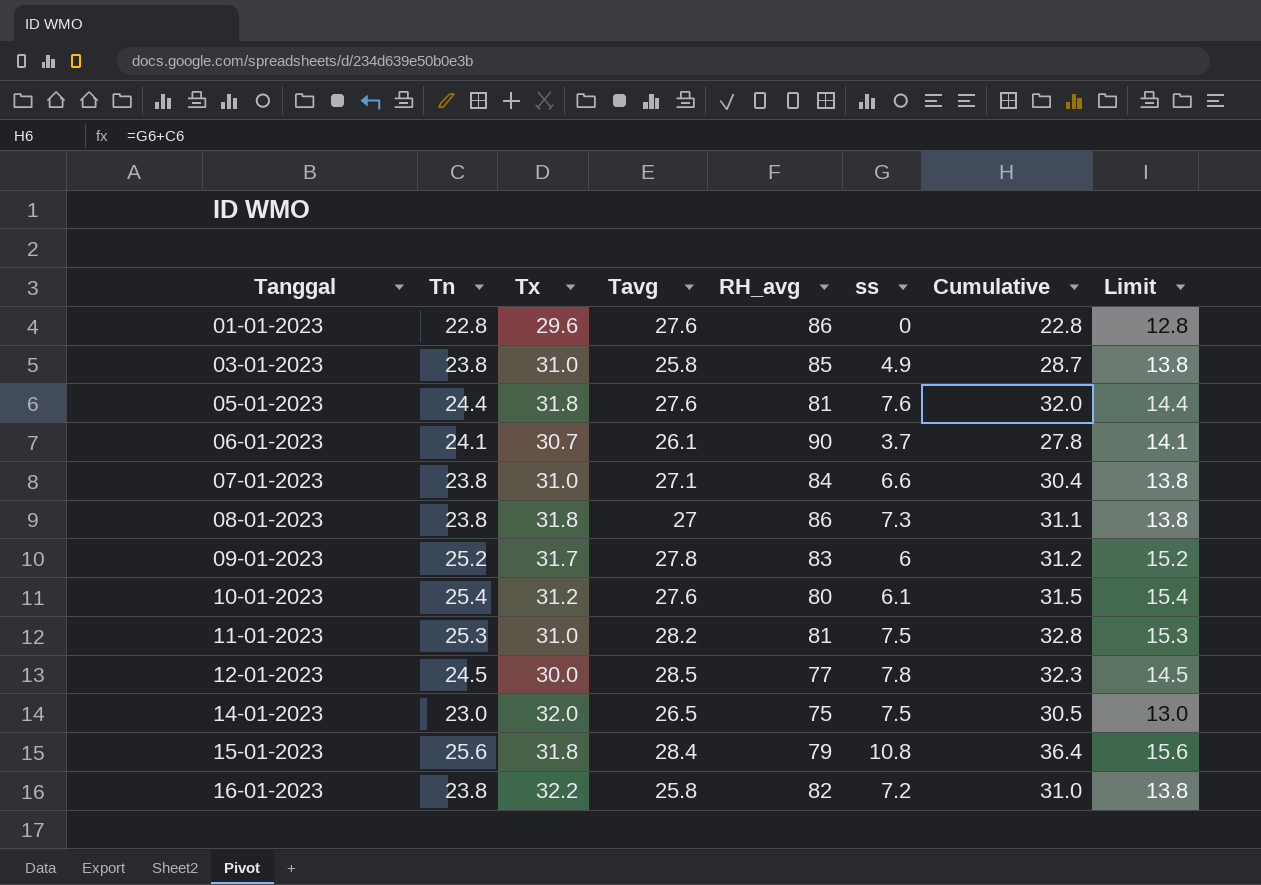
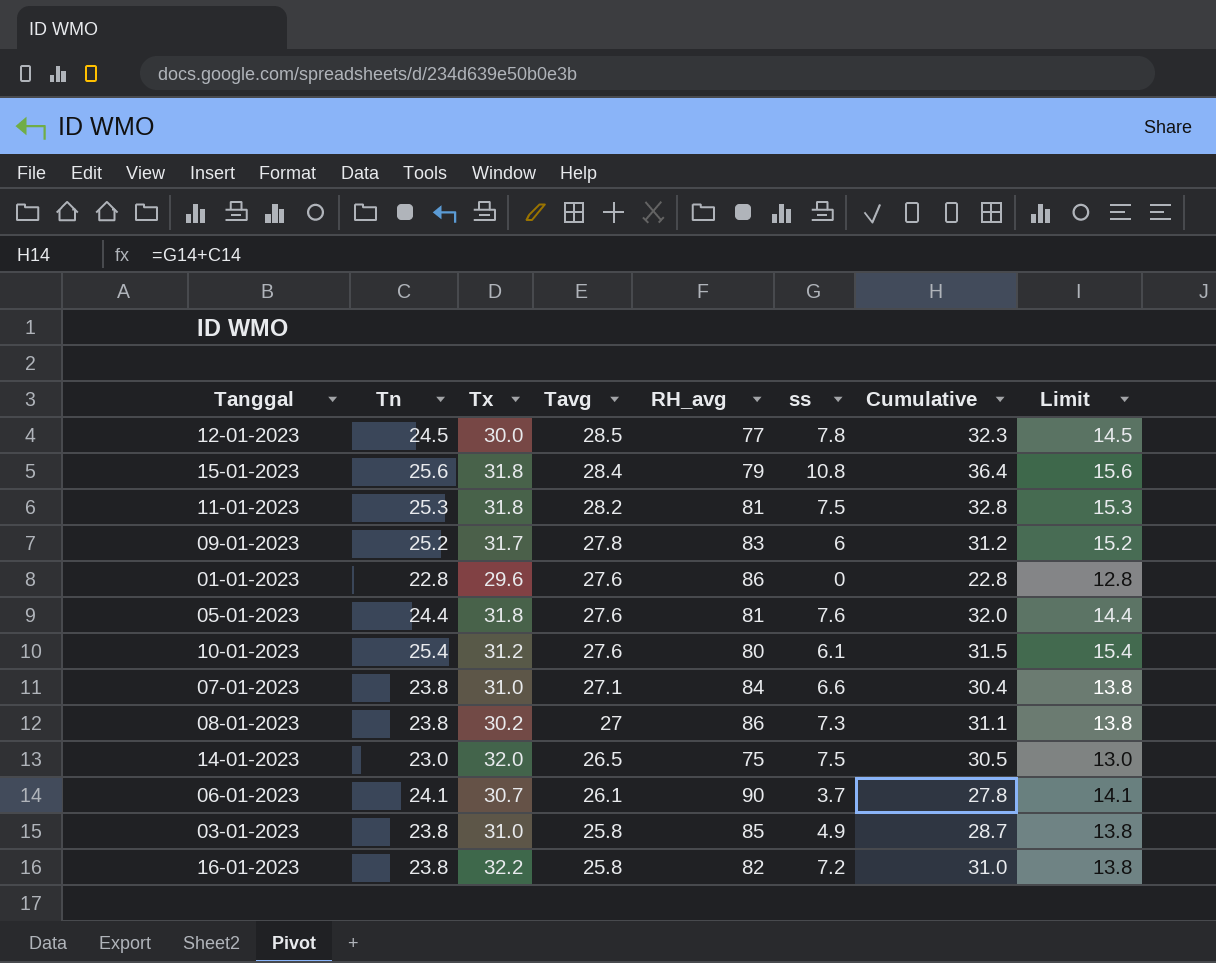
row order: Tanggal ascending -> Tavg descending
11-01-2023 | Tx: 31.0 -> 31.8
08-01-2023 | Tx: 31.8 -> 30.2

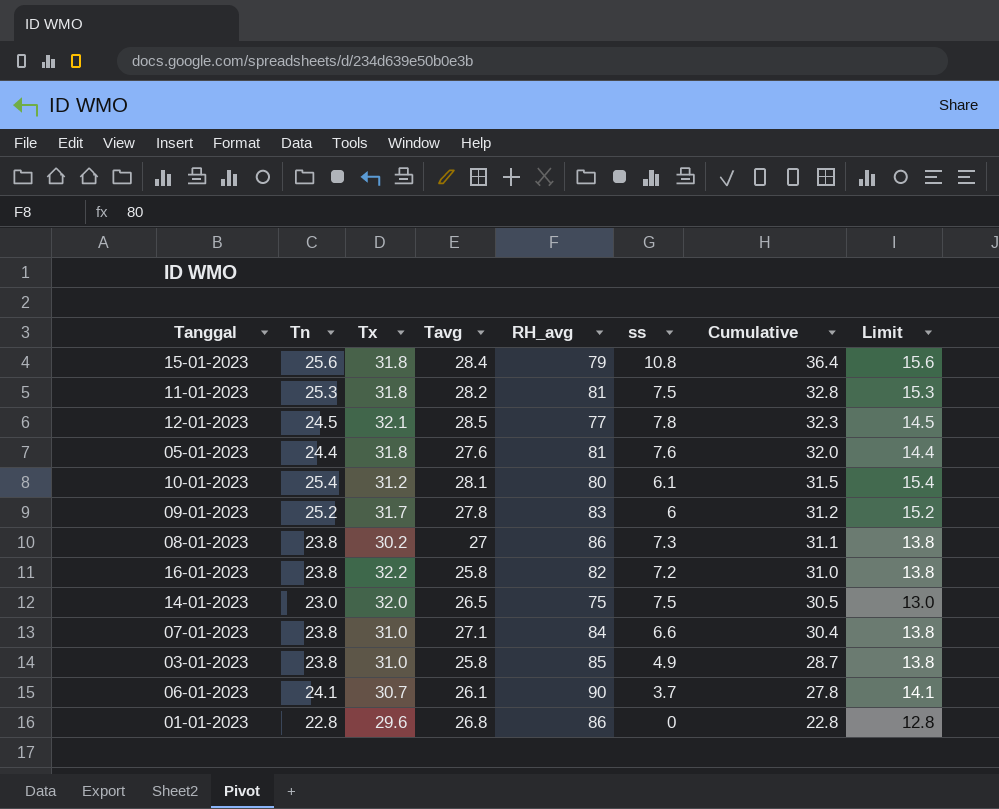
row order: Tavg descending -> Cumulative descending
12-01-2023 | Tx: 30.0 -> 32.1
10-01-2023 | Tavg: 27.6 -> 28.1
01-01-2023 | Tavg: 27.6 -> 26.8

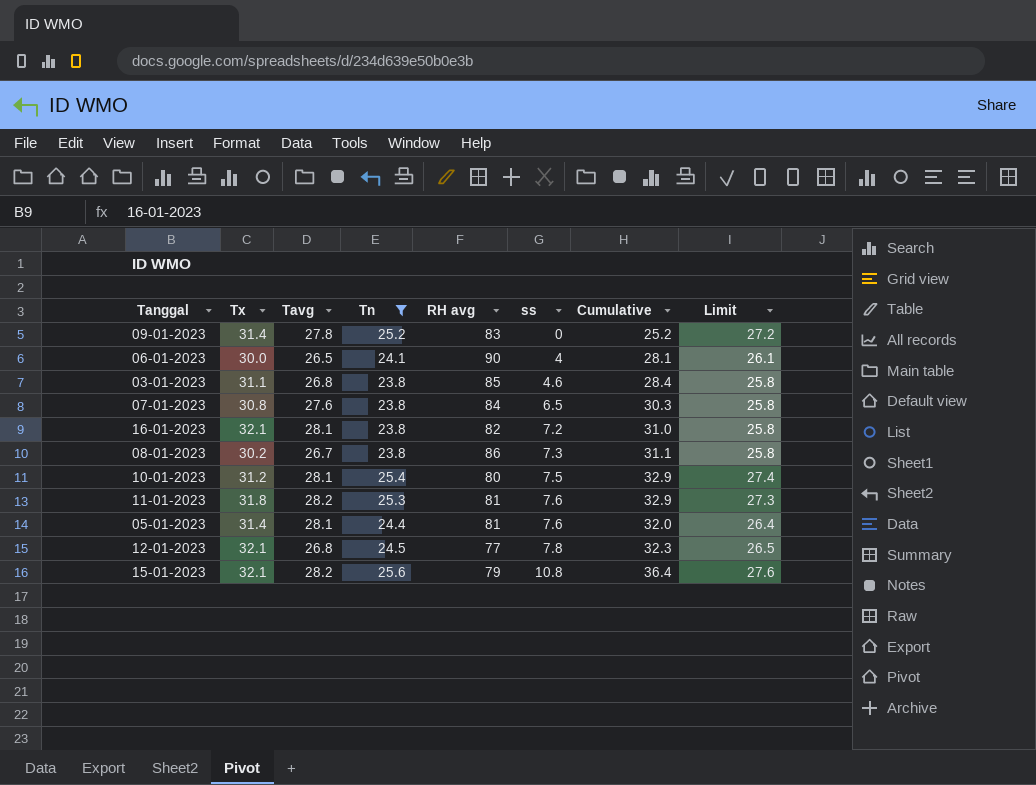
filter: none -> Tn >= 23.8
row order: Cumulative descending -> ss ascending
column Tn | position: 2 -> 4
column name: RH_avg -> RH avg
column Limit | formula: [Tn] - 10 -> [Tn] + 2
09-01-2023 | Tx: 31.7 -> 31.4
09-01-2023 | ss: 6 -> 0
09-01-2023 | Cumulative: 31.2 -> 25.2
06-01-2023 | Tx: 30.7 -> 30.0
06-01-2023 | Tavg: 26.1 -> 26.5
06-01-2023 | ss: 3.7 -> 4
06-01-2023 | Cumulative: 27.8 -> 28.1
03-01-2023 | Tx: 31.0 -> 31.1
03-01-2023 | Tavg: 25.8 -> 26.8
03-01-2023 | ss: 4.9 -> 4.6
03-01-2023 | Cumulative: 28.7 -> 28.4
07-01-2023 | Tx: 31.0 -> 30.8
07-01-2023 | Tavg: 27.1 -> 27.6
07-01-2023 | ss: 6.6 -> 6.5
07-01-2023 | Cumulative: 30.4 -> 30.3
16-01-2023 | Tx: 32.2 -> 32.1
16-01-2023 | Tavg: 25.8 -> 28.1
08-01-2023 | Tavg: 27 -> 26.7
10-01-2023 | ss: 6.1 -> 7.5
10-01-2023 | Cumulative: 31.5 -> 32.9
11-01-2023 | ss: 7.5 -> 7.6
11-01-2023 | Cumulative: 32.8 -> 32.9
05-01-2023 | Tx: 31.8 -> 31.4
05-01-2023 | Tavg: 27.6 -> 28.1
12-01-2023 | Tavg: 28.5 -> 26.8
15-01-2023 | Tx: 31.8 -> 32.1
15-01-2023 | Tavg: 28.4 -> 28.2

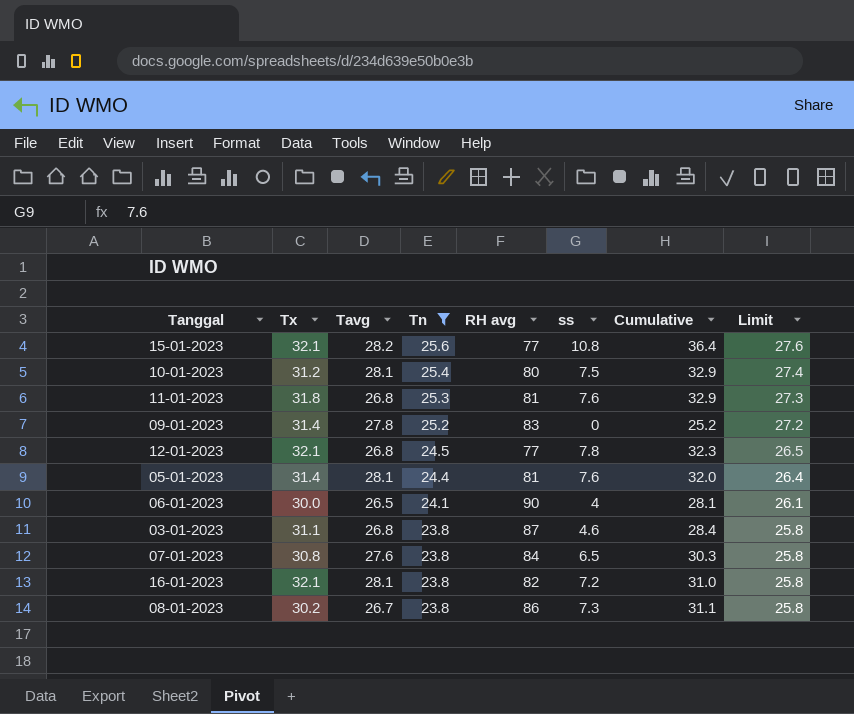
row order: ss ascending -> Tn descending
15-01-2023 | RH avg: 79 -> 77
11-01-2023 | Tavg: 28.2 -> 26.8
03-01-2023 | RH avg: 85 -> 87

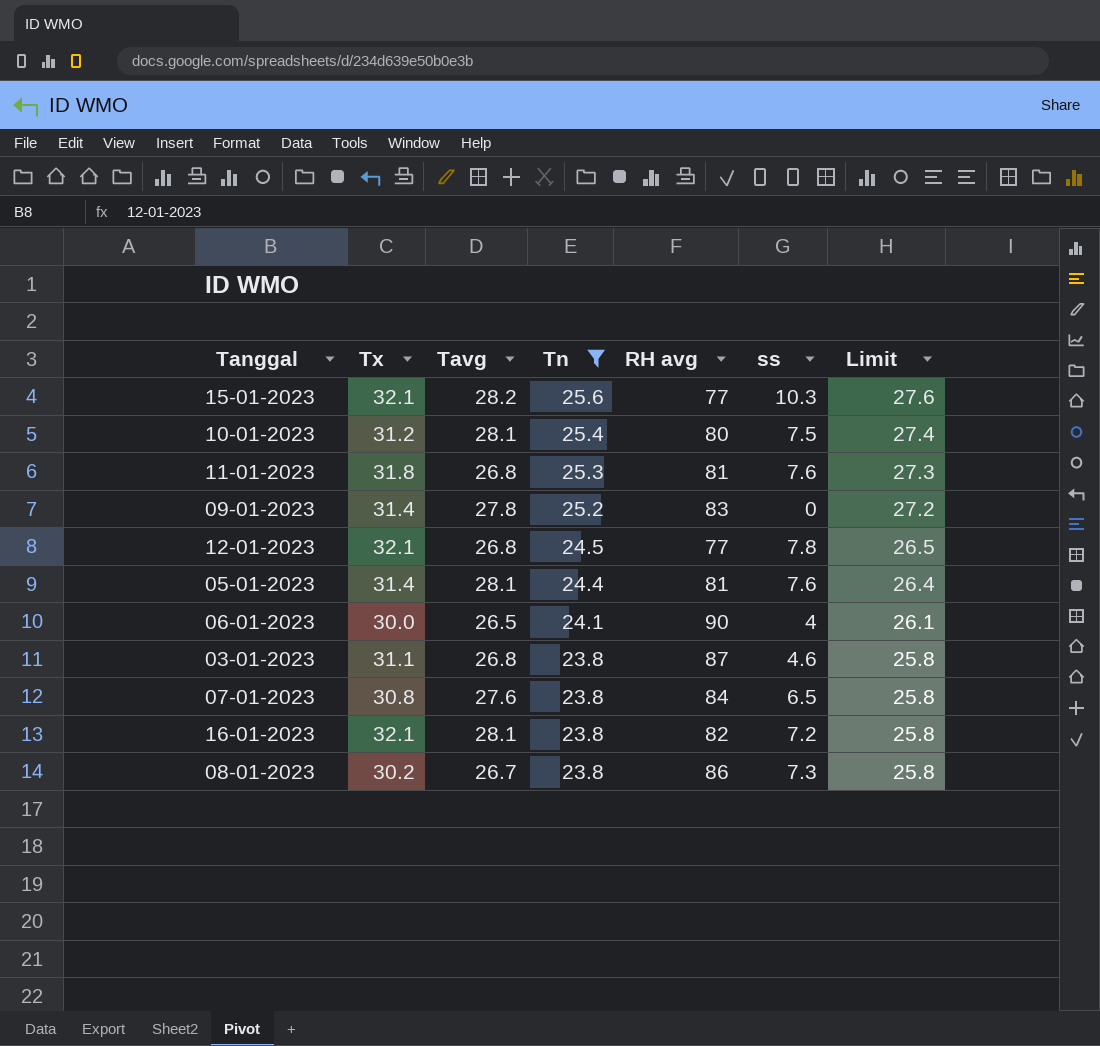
column Cumulative | formula: [Tn] + [ss] -> none
15-01-2023 | ss: 10.8 -> 10.3

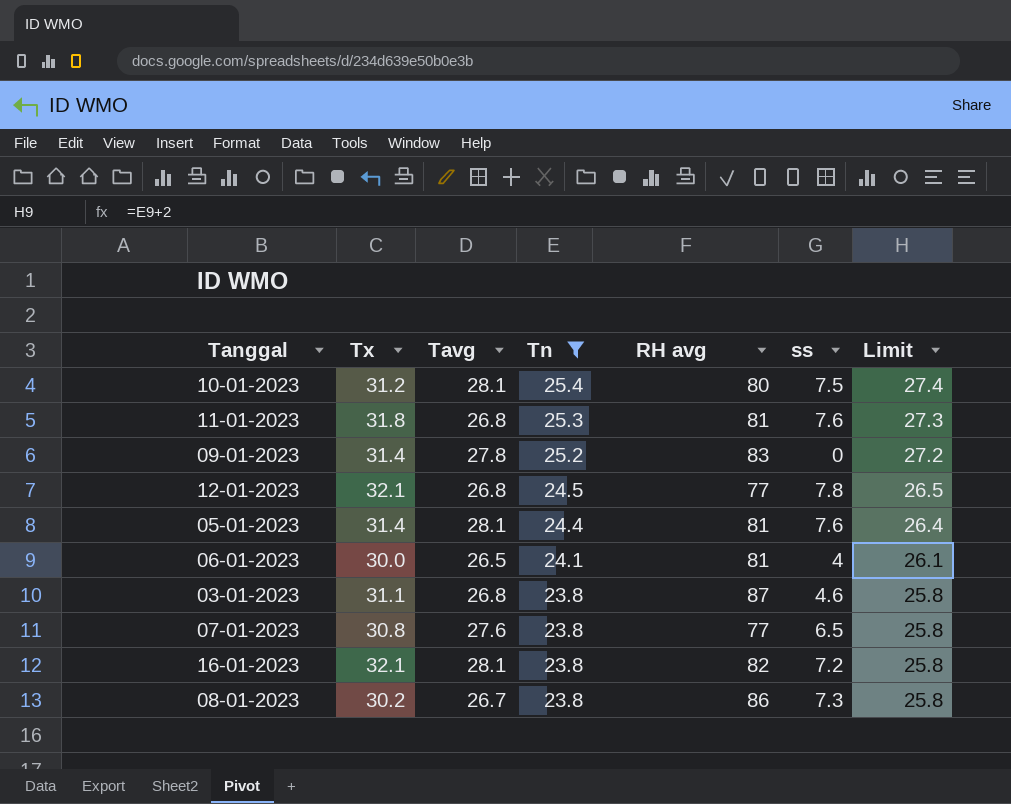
row 15-01-2023: 32.1 | 28.2 | 25.6 | 77 | 10.3 | 27.6 -> none
06-01-2023 | RH avg: 90 -> 81
07-01-2023 | RH avg: 84 -> 77

